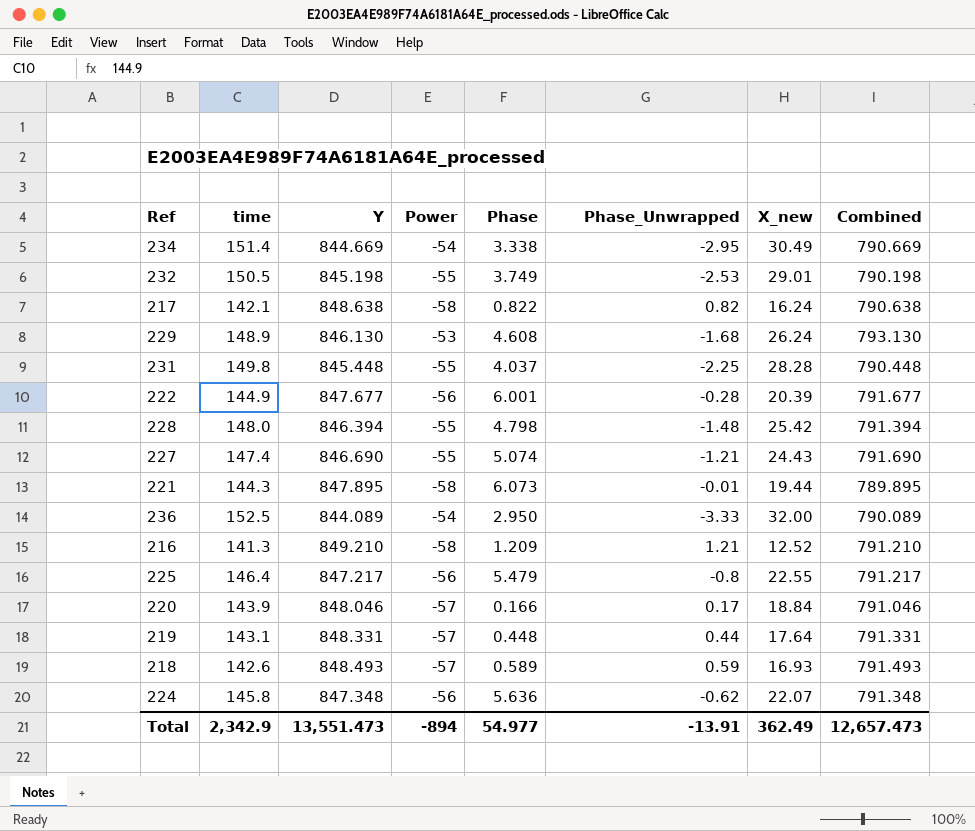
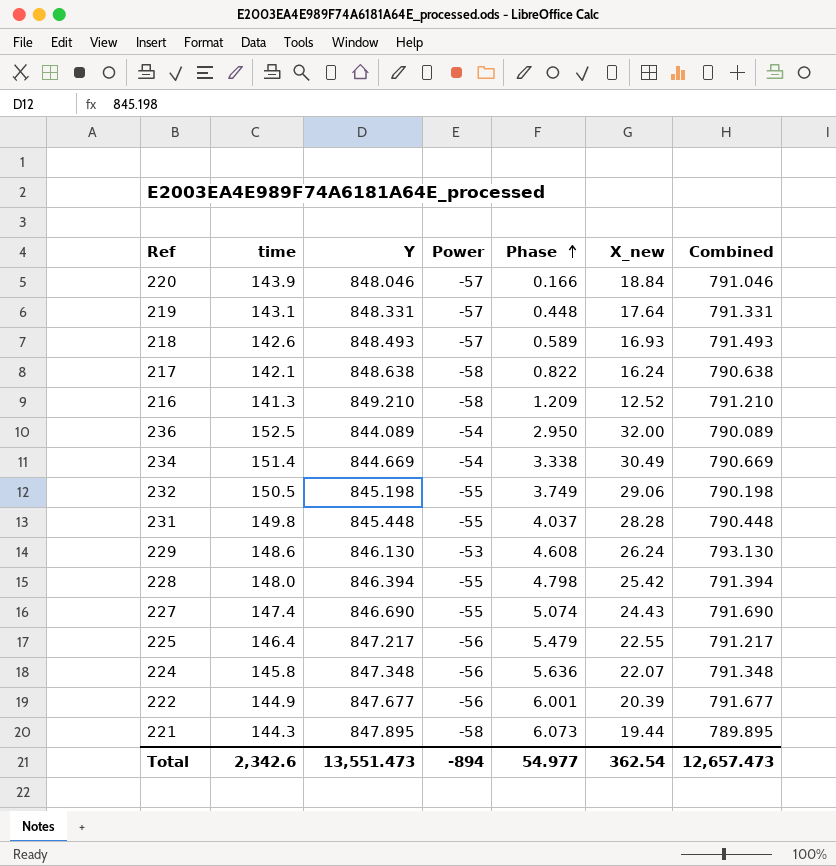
row order: none -> Phase ascending
column Phase_Unwrapped | position: 6 -> none
232 | X_new: 29.01 -> 29.06
229 | time: 148.9 -> 148.6
Total | time: 2,342.9 -> 2,342.6
Total | X_new: 362.49 -> 362.54

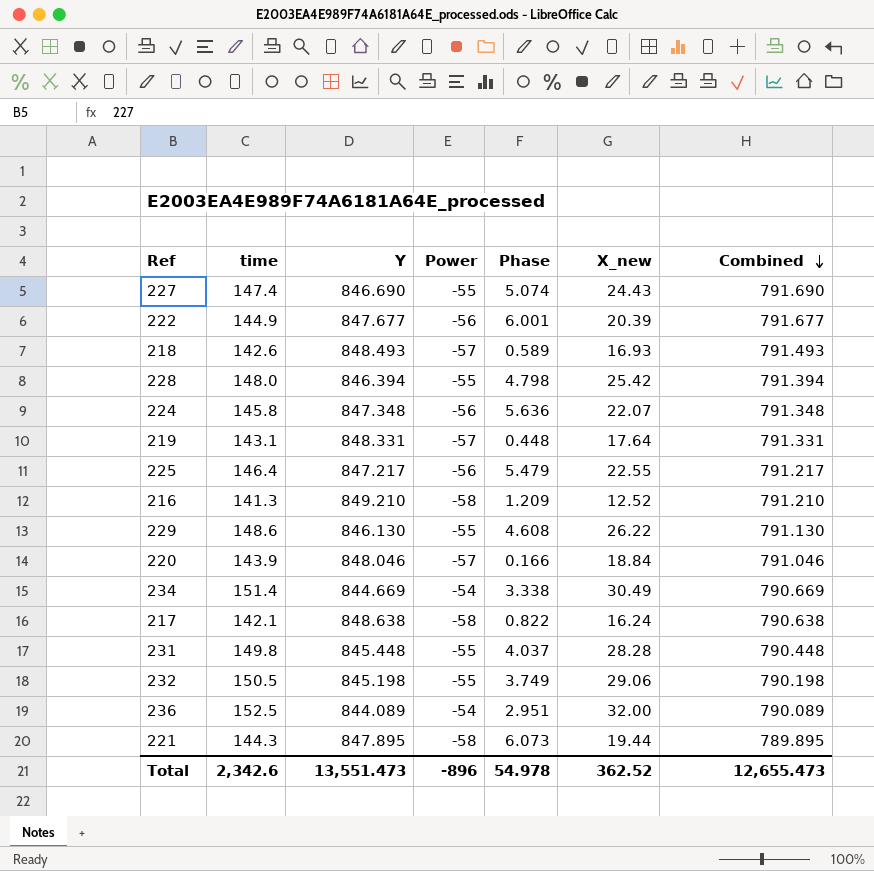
row order: Phase ascending -> Combined descending
229 | Power: -53 -> -55
229 | X_new: 26.24 -> 26.22
229 | Combined: 793.130 -> 791.130
236 | Phase: 2.950 -> 2.951
Total | Power: -894 -> -896
Total | Phase: 54.977 -> 54.978
Total | X_new: 362.54 -> 362.52
Total | Combined: 12,657.473 -> 12,655.473

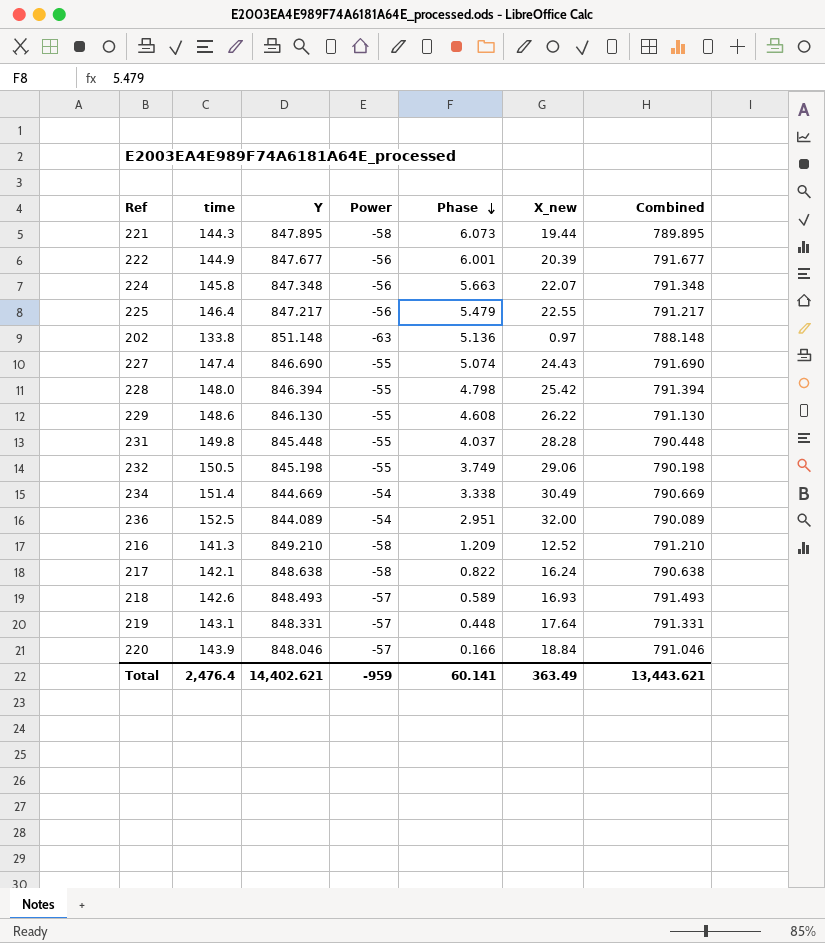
row order: Combined descending -> Phase descending
224 | Phase: 5.636 -> 5.663
row 202: none -> 133.8 | 851.148 | -63 | 5.136 | 0.97 | 788.148
Total | time: 2,342.6 -> 2,476.4
Total | Y: 13,551.473 -> 14,402.621
Total | Power: -896 -> -959
Total | Phase: 54.978 -> 60.141
Total | X_new: 362.52 -> 363.49
Total | Combined: 12,655.473 -> 13,443.621

